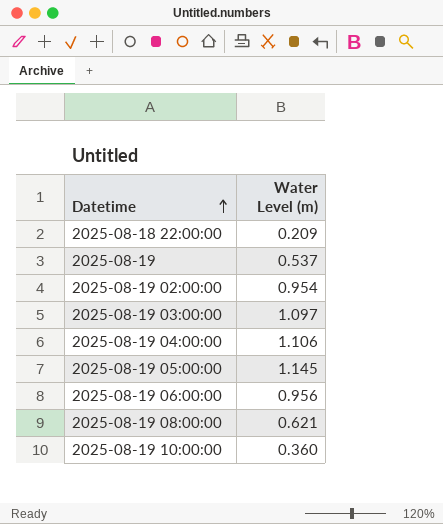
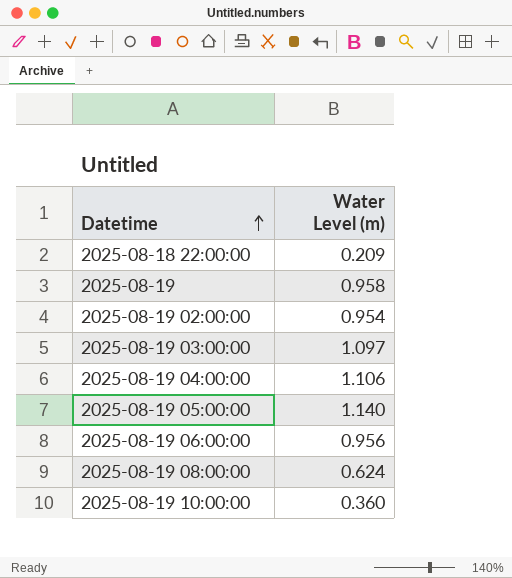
2025-08-19 | Water Level (m): 0.537 -> 0.958
2025-08-19 05:00:00 | Water Level (m): 1.145 -> 1.140
2025-08-19 08:00:00 | Water Level (m): 0.621 -> 0.624

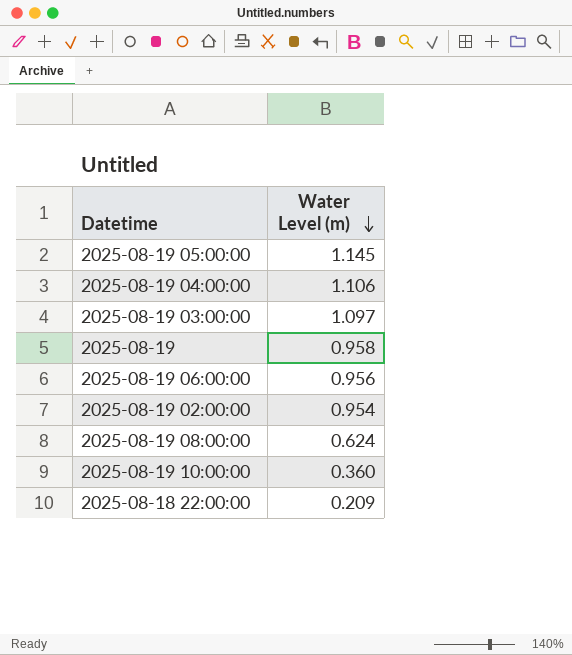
row order: Datetime ascending -> Water Level (m) descending
2025-08-19 05:00:00 | Water Level (m): 1.140 -> 1.145

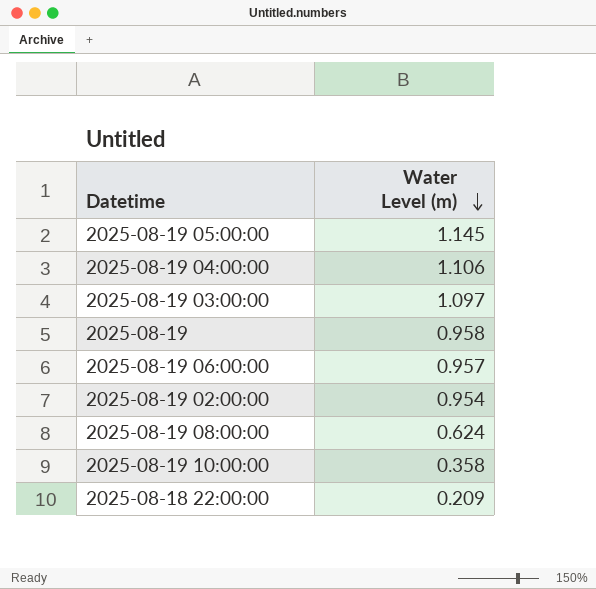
2025-08-19 06:00:00 | Water Level (m): 0.956 -> 0.957
2025-08-19 10:00:00 | Water Level (m): 0.360 -> 0.358

